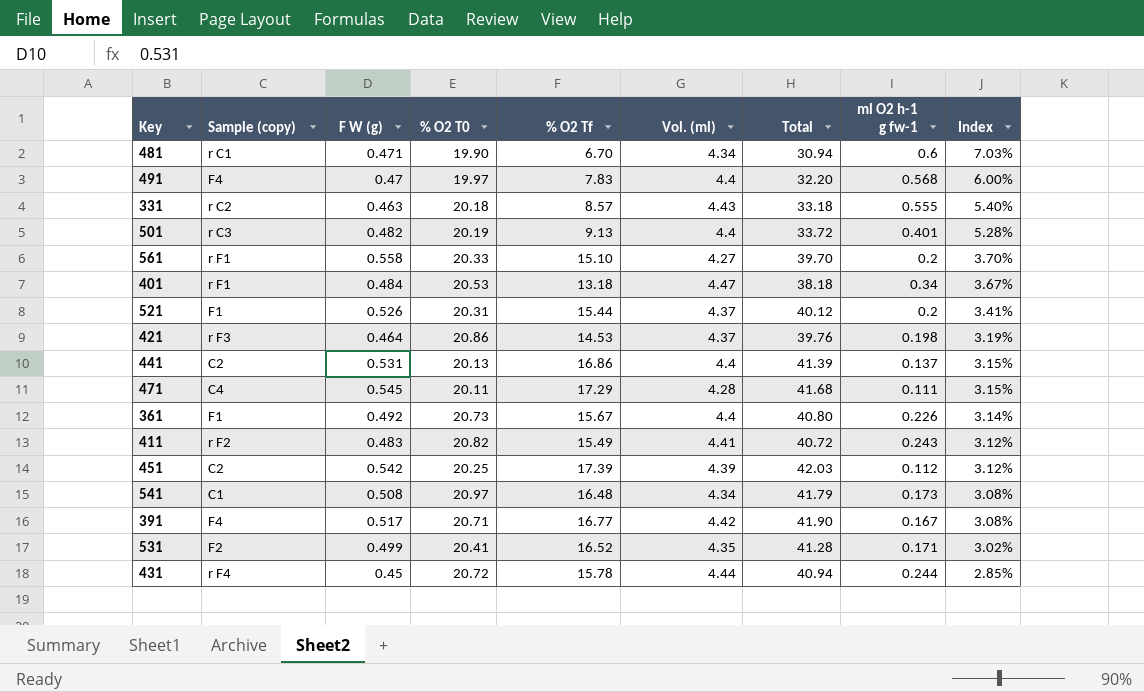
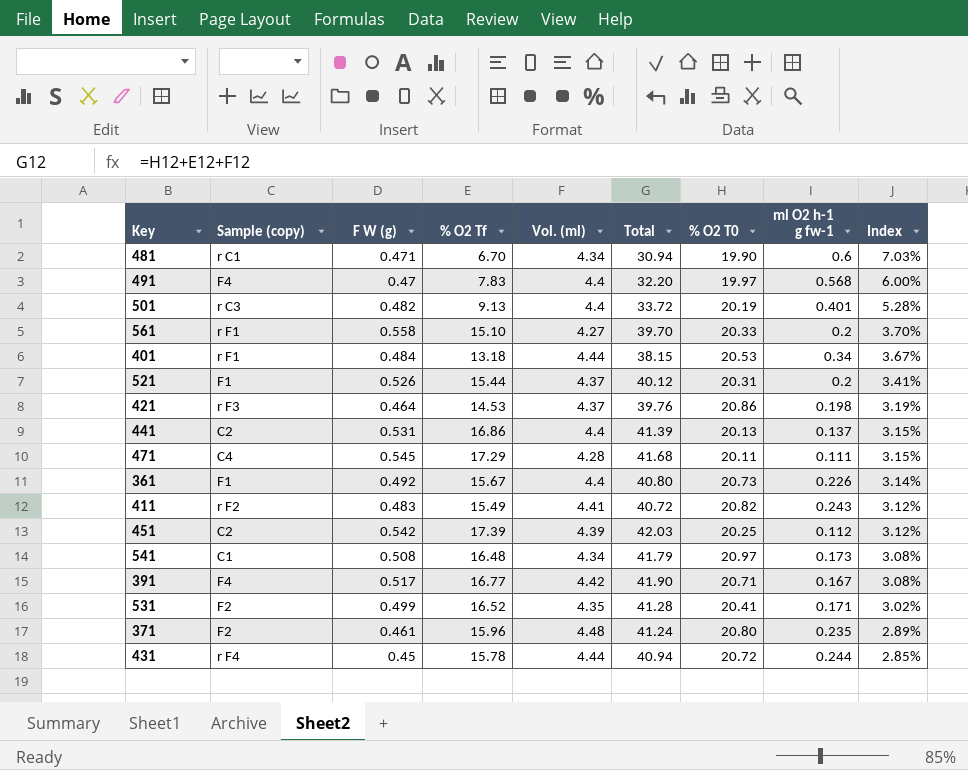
column % O2 T0 | position: 4 -> 7
row 331: r C2 | 0.463 | 20.18 | 8.57 | 4.43 | 33.18 | 0.555 | 5.40% -> none
401 | Vol. (ml): 4.47 -> 4.44
401 | Total: 38.18 -> 38.15
row 371: none -> F2 | 0.461 | 15.96 | 4.48 | 41.24 | 20.80 | 0.235 | 2.89%

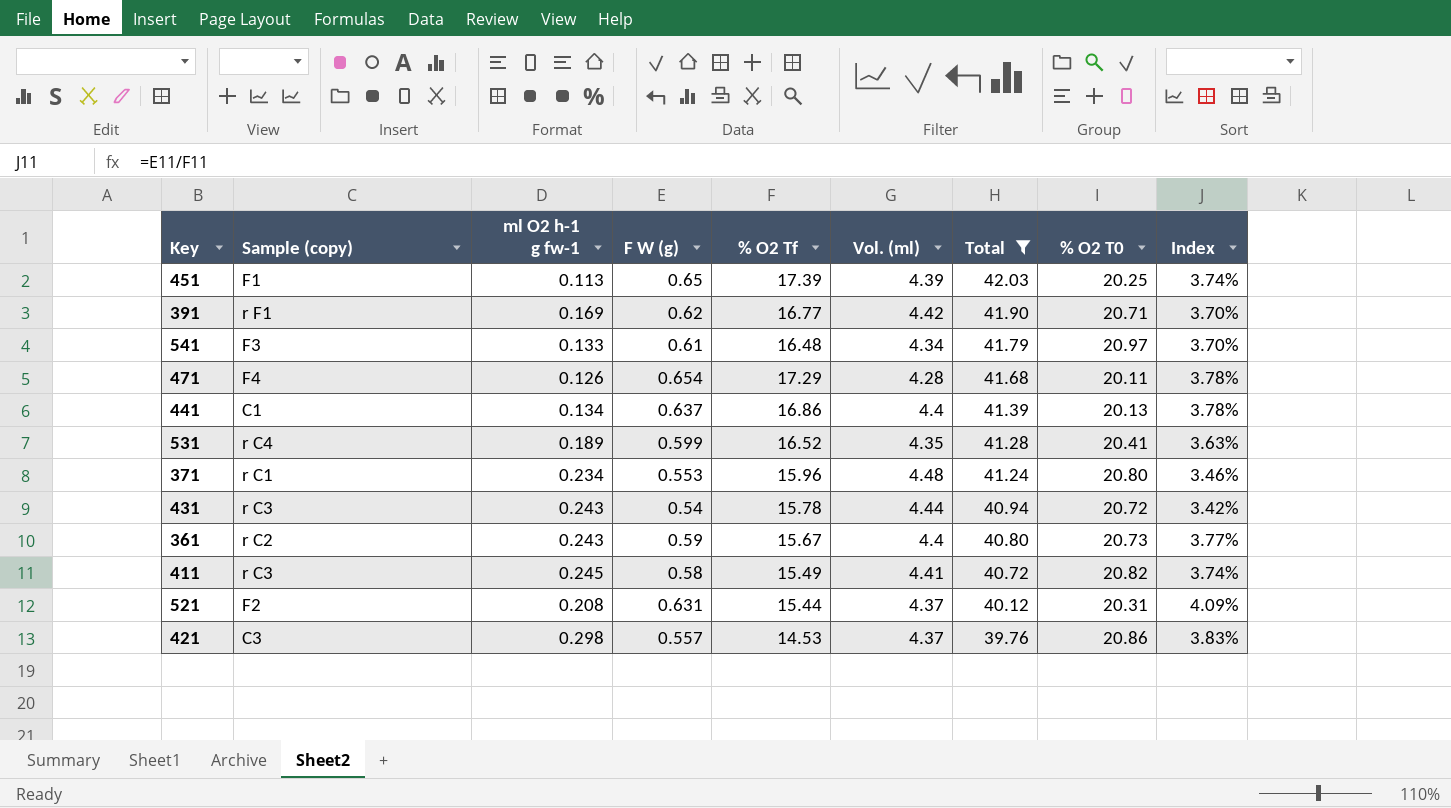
filter: none -> Total >= 39.76
row order: Index descending -> Total descending
column ml O2 h-1 g fw-1 | position: 8 -> 3
451 | Sample (copy): C2 -> F1
451 | ml O2 h-1 g fw-1: 0.112 -> 0.113
451 | F W (g): 0.542 -> 0.65
451 | Index: 3.12% -> 3.74%
391 | Sample (copy): F4 -> r F1
391 | ml O2 h-1 g fw-1: 0.167 -> 0.169
391 | F W (g): 0.517 -> 0.62
391 | Index: 3.08% -> 3.70%
541 | Sample (copy): C1 -> F3
541 | ml O2 h-1 g fw-1: 0.173 -> 0.133
541 | F W (g): 0.508 -> 0.61
541 | Index: 3.08% -> 3.70%
471 | Sample (copy): C4 -> F4
471 | ml O2 h-1 g fw-1: 0.111 -> 0.126
471 | F W (g): 0.545 -> 0.654
471 | Index: 3.15% -> 3.78%
441 | Sample (copy): C2 -> C1
441 | ml O2 h-1 g fw-1: 0.137 -> 0.134
441 | F W (g): 0.531 -> 0.637
441 | Index: 3.15% -> 3.78%
531 | Sample (copy): F2 -> r C4
531 | ml O2 h-1 g fw-1: 0.171 -> 0.189
531 | F W (g): 0.499 -> 0.599
531 | Index: 3.02% -> 3.63%
371 | Sample (copy): F2 -> r C1
371 | ml O2 h-1 g fw-1: 0.235 -> 0.234
371 | F W (g): 0.461 -> 0.553
371 | Index: 2.89% -> 3.46%
431 | Sample (copy): r F4 -> r C3
431 | ml O2 h-1 g fw-1: 0.244 -> 0.243
431 | F W (g): 0.45 -> 0.54
431 | Index: 2.85% -> 3.42%
361 | Sample (copy): F1 -> r C2
361 | ml O2 h-1 g fw-1: 0.226 -> 0.243
361 | F W (g): 0.492 -> 0.59
361 | Index: 3.14% -> 3.77%
411 | Sample (copy): r F2 -> r C3
411 | ml O2 h-1 g fw-1: 0.243 -> 0.245
411 | F W (g): 0.483 -> 0.58
411 | Index: 3.12% -> 3.74%
521 | Sample (copy): F1 -> F2
521 | ml O2 h-1 g fw-1: 0.2 -> 0.208
521 | F W (g): 0.526 -> 0.631
521 | Index: 3.41% -> 4.09%
421 | Sample (copy): r F3 -> C3
421 | ml O2 h-1 g fw-1: 0.198 -> 0.298
421 | F W (g): 0.464 -> 0.557
421 | Index: 3.19% -> 3.83%

